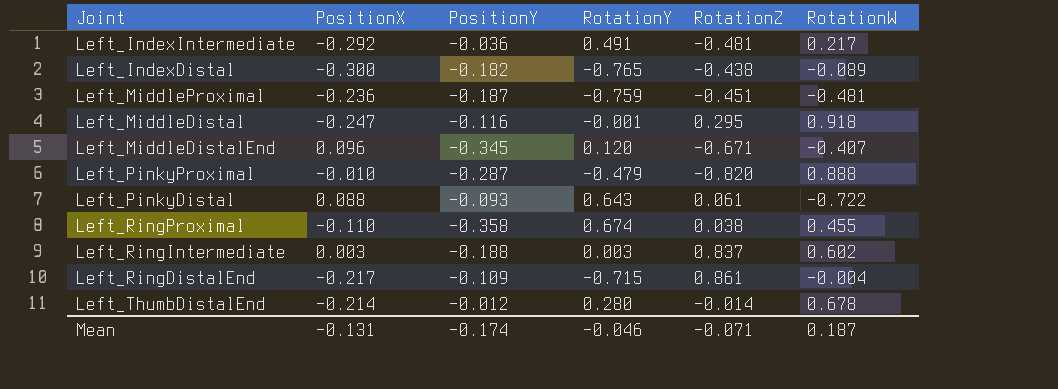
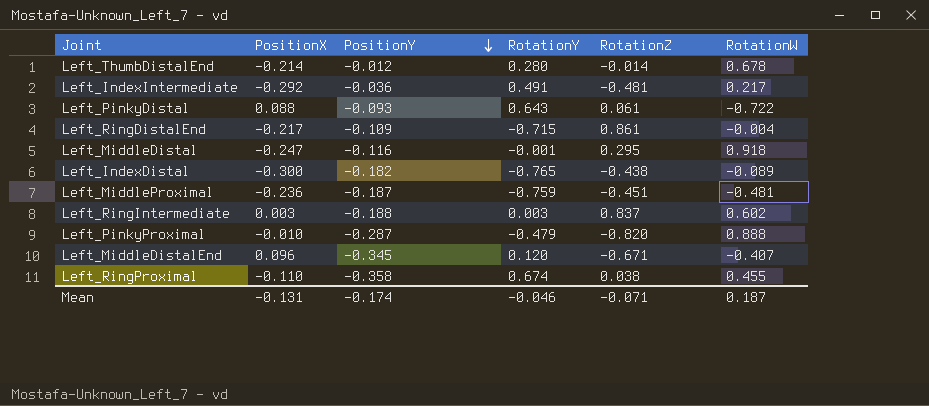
row order: none -> PositionY descending

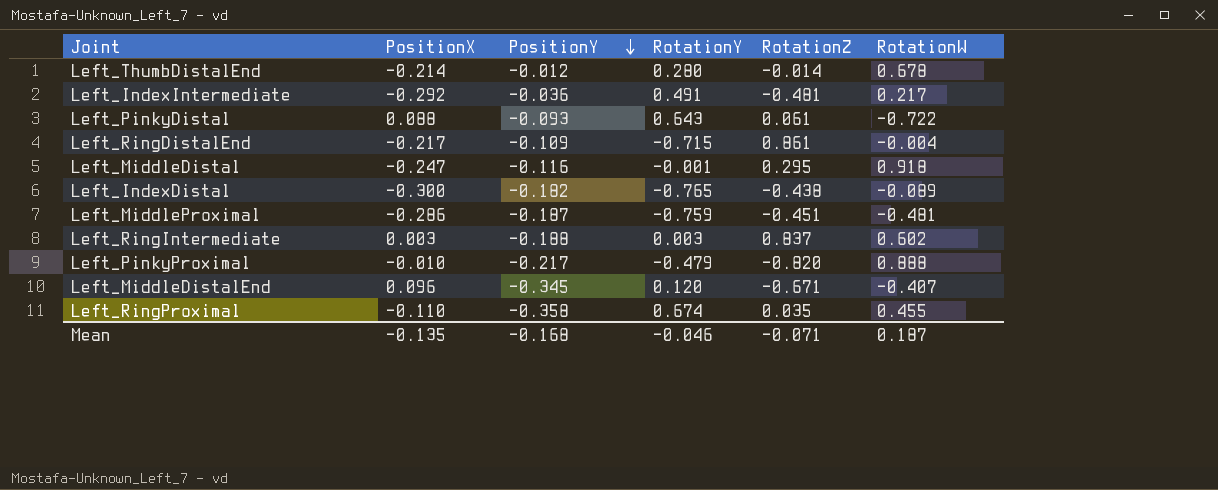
Left_MiddleProximal | PositionX: -0.236 -> -0.286
Left_PinkyProximal | PositionY: -0.287 -> -0.217
Left_RingProximal | RotationZ: 0.038 -> 0.035
Mean | PositionX: -0.131 -> -0.135
Mean | PositionY: -0.174 -> -0.168

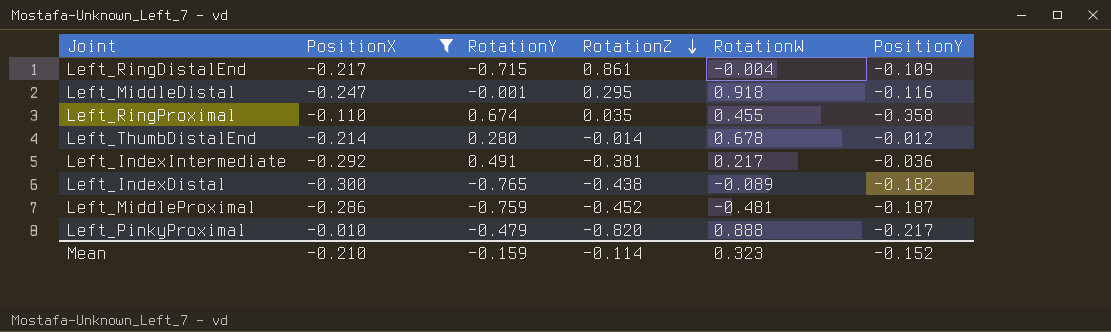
filter: none -> PositionX <= -0.010
row order: PositionY descending -> RotationZ descending
column PositionY | position: 3 -> 6
Left_IndexIntermediate | RotationZ: -0.481 -> -0.381
Left_MiddleProximal | RotationZ: -0.451 -> -0.452
Mean | PositionX: -0.135 -> -0.210
Mean | RotationY: -0.046 -> -0.159
Mean | RotationZ: -0.071 -> -0.114
Mean | RotationW: 0.187 -> 0.323
Mean | PositionY: -0.168 -> -0.152

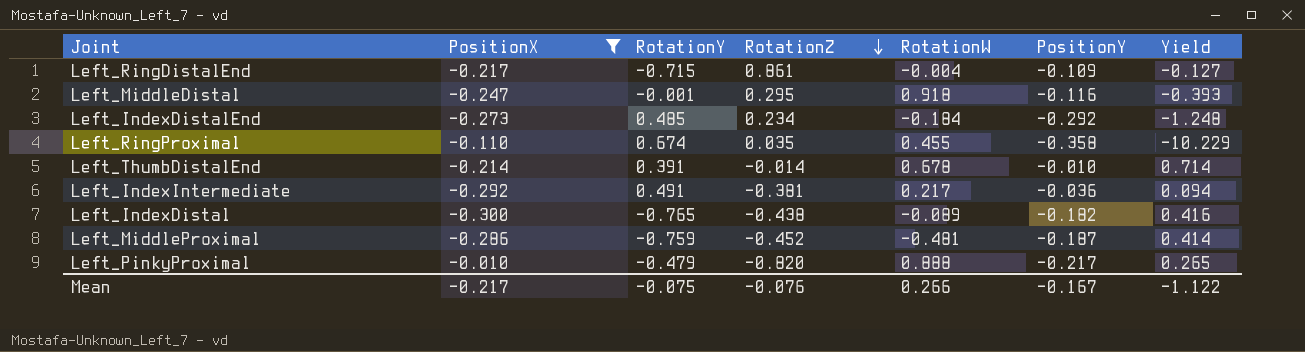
column Yield | formula: none -> [PositionY] / [RotationZ]
row Left_IndexDistalEnd: none -> -0.273 | 0.485 | 0.234 | -0.184 | -0.292 | -1.248
Left_ThumbDistalEnd | RotationY: 0.280 -> 0.391
Left_ThumbDistalEnd | PositionY: -0.012 -> -0.010
Mean | PositionX: -0.210 -> -0.217
Mean | RotationY: -0.159 -> -0.075
Mean | RotationZ: -0.114 -> -0.076
Mean | RotationW: 0.323 -> 0.266
Mean | PositionY: -0.152 -> -0.167

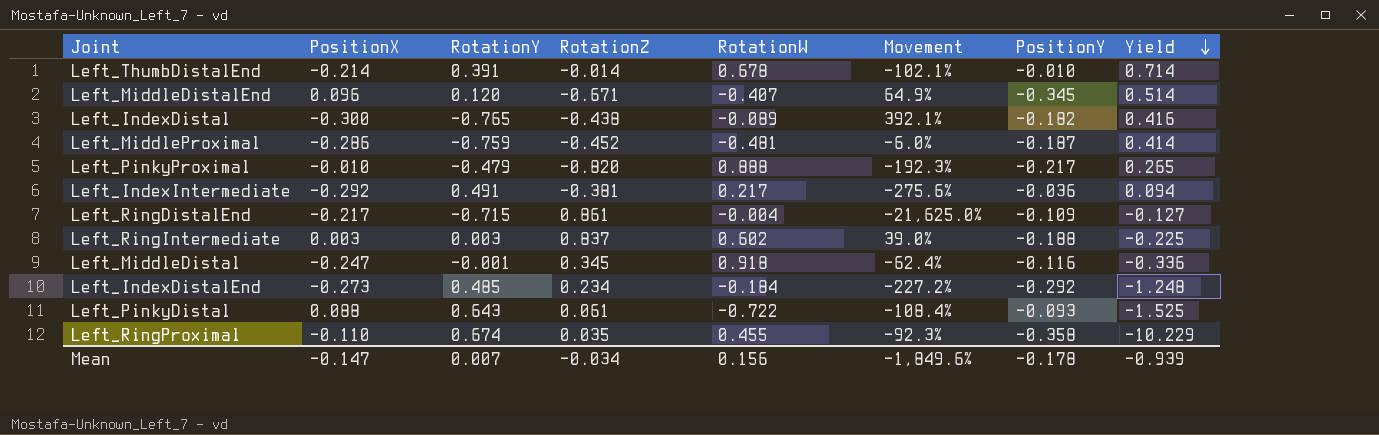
filter: PositionX <= -0.010 -> none
row order: RotationZ descending -> Yield descending
column Movement | formula: none -> ([RotationZ] - [RotationW]) / [RotationW]
Left_MiddleDistal | RotationZ: 0.295 -> 0.345
Left_MiddleDistal | Yield: -0.393 -> -0.336
Mean | PositionX: -0.217 -> -0.147
Mean | RotationY: -0.075 -> 0.007
Mean | RotationZ: -0.076 -> -0.034
Mean | RotationW: 0.266 -> 0.156
Mean | PositionY: -0.167 -> -0.178
Mean | Yield: -1.122 -> -0.939

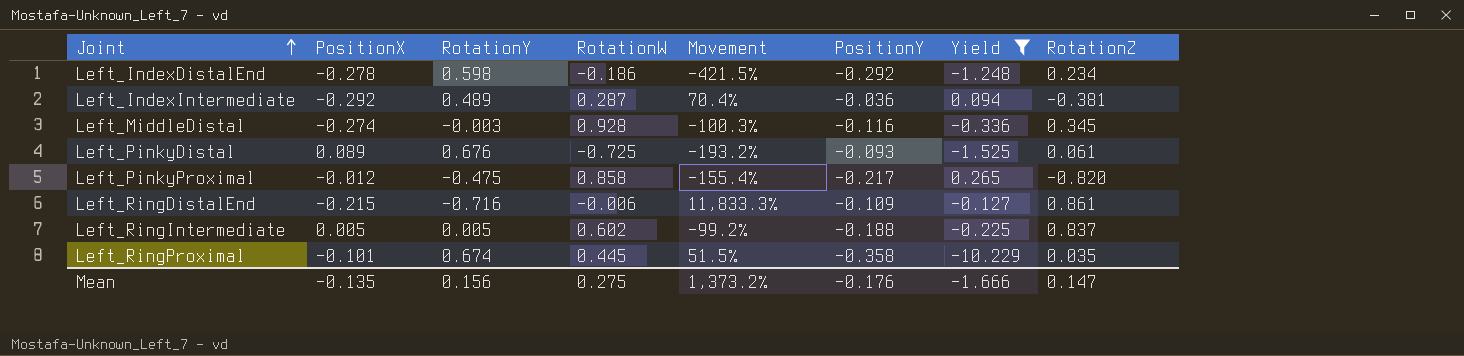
filter: none -> Yield <= 0.265
row order: Yield descending -> Joint ascending
column Movement | formula: ([RotationZ] - [RotationW]) / [RotationW] -> ([RotationY] - [RotationW]) / [RotationW]
column RotationZ | position: 4 -> 8
Left_IndexDistalEnd | PositionX: -0.273 -> -0.278
Left_IndexDistalEnd | RotationY: 0.485 -> 0.598
Left_IndexDistalEnd | RotationW: -0.184 -> -0.186
Left_IndexIntermediate | RotationY: 0.491 -> 0.489
Left_IndexIntermediate | RotationW: 0.217 -> 0.287
Left_MiddleDistal | PositionX: -0.247 -> -0.274
Left_MiddleDistal | RotationY: -0.001 -> -0.003
Left_MiddleDistal | RotationW: 0.918 -> 0.928
Left_PinkyDistal | PositionX: 0.088 -> 0.089
Left_PinkyDistal | RotationY: 0.643 -> 0.676
Left_PinkyDistal | RotationW: -0.722 -> -0.725
Left_PinkyProximal | PositionX: -0.010 -> -0.012
Left_PinkyProximal | RotationY: -0.479 -> -0.475
Left_PinkyProximal | RotationW: 0.888 -> 0.858
Left_RingDistalEnd | PositionX: -0.217 -> -0.215
Left_RingDistalEnd | RotationY: -0.715 -> -0.716
Left_RingDistalEnd | RotationW: -0.004 -> -0.006
Left_RingIntermediate | PositionX: 0.003 -> 0.005
Left_RingIntermediate | RotationY: 0.003 -> 0.005
Left_RingProximal | PositionX: -0.110 -> -0.101
Left_RingProximal | RotationW: 0.455 -> 0.445
Mean | PositionX: -0.147 -> -0.135
Mean | RotationY: 0.007 -> 0.156
Mean | RotationW: 0.156 -> 0.275
Mean | Movement: -1,849.6% -> 1,373.2%
Mean | PositionY: -0.178 -> -0.176
Mean | Yield: -0.939 -> -1.666
Mean | RotationZ: -0.034 -> 0.147

